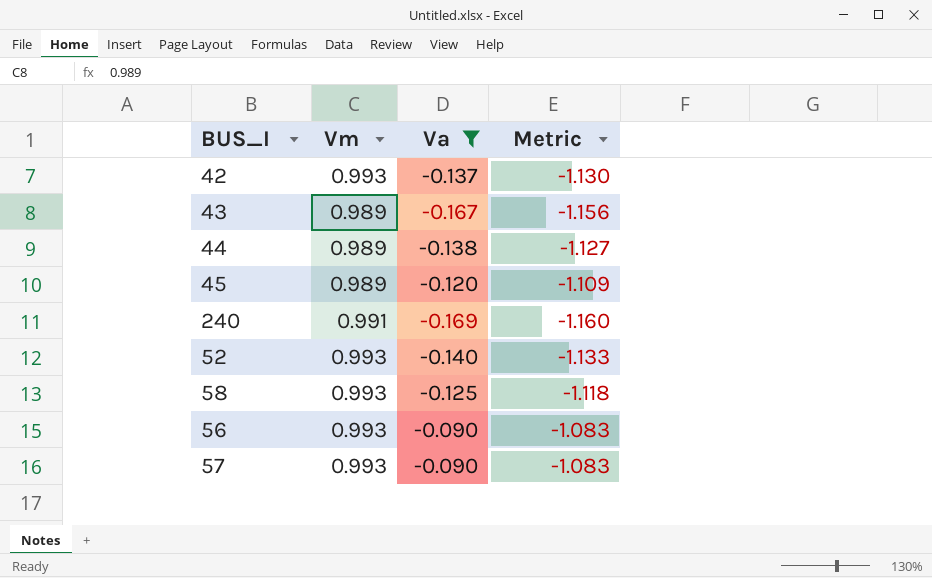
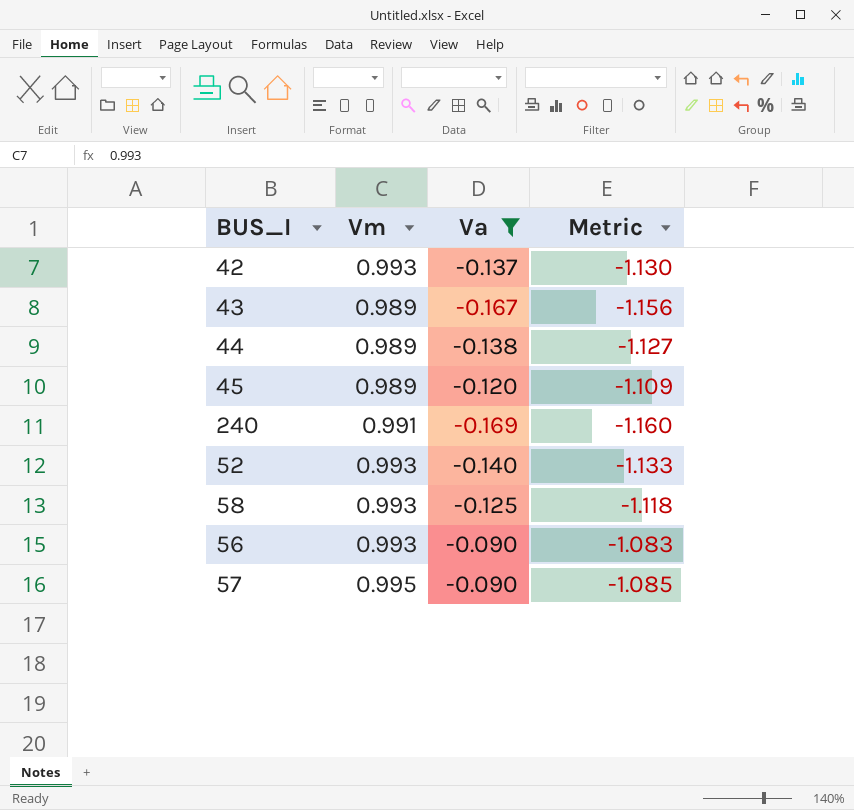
57 | Vm: 0.993 -> 0.995
57 | Metric: -1.083 -> -1.085

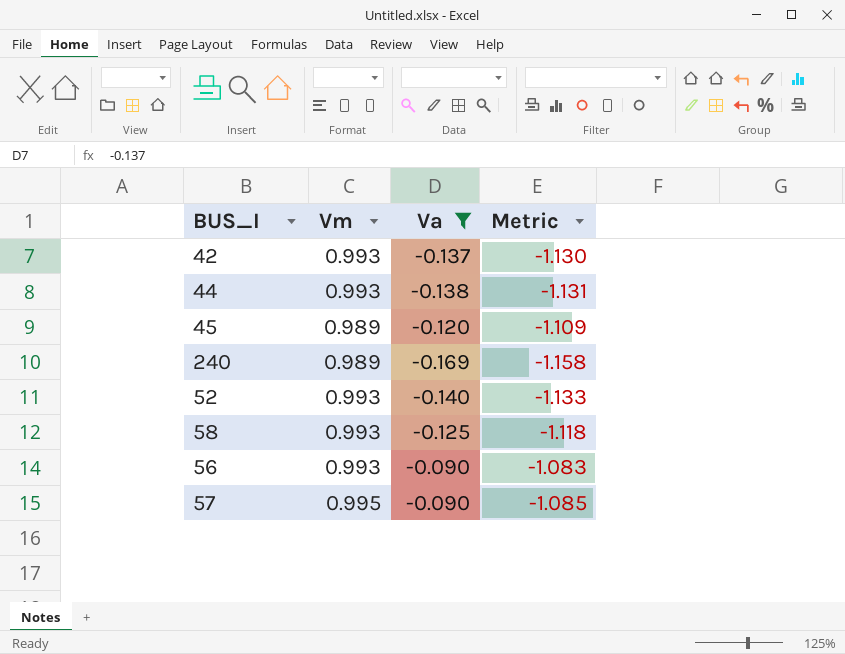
row 43: 0.989 | -0.167 | -1.156 -> none
44 | Vm: 0.989 -> 0.993
44 | Metric: -1.127 -> -1.131
240 | Vm: 0.991 -> 0.989
240 | Metric: -1.160 -> -1.158

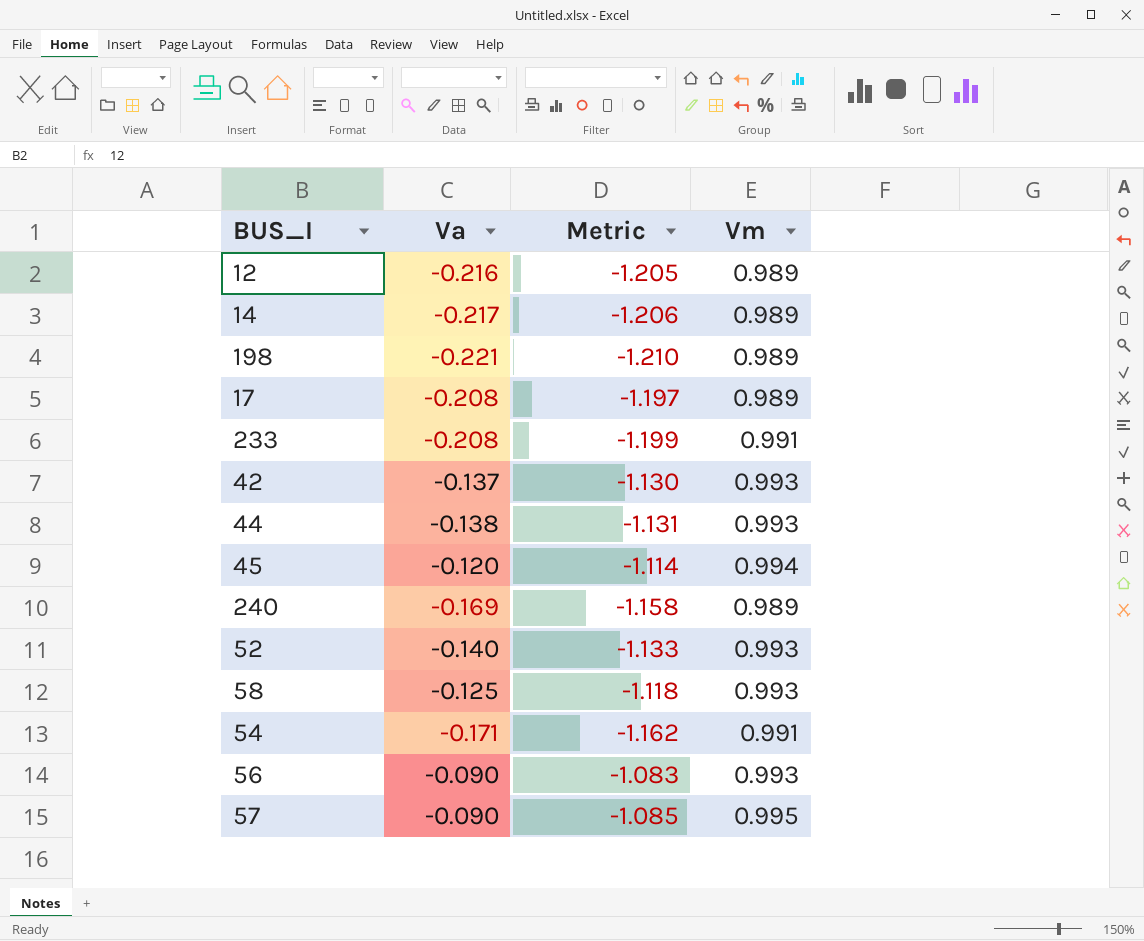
filter: Va >= -0.169 -> none
column Vm | position: 2 -> 4
45 | Metric: -1.109 -> -1.114
45 | Vm: 0.989 -> 0.994

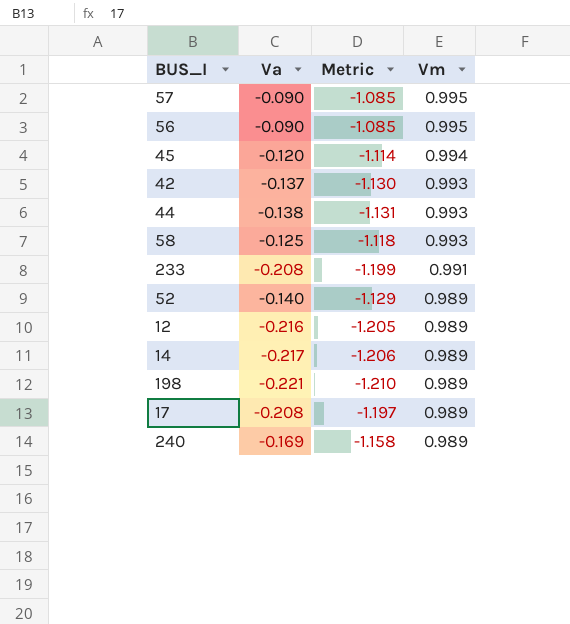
row order: none -> Vm descending
row 54: -0.171 | -1.162 | 0.991 -> none
56 | Metric: -1.083 -> -1.085
56 | Vm: 0.993 -> 0.995
52 | Metric: -1.133 -> -1.129
52 | Vm: 0.993 -> 0.989

